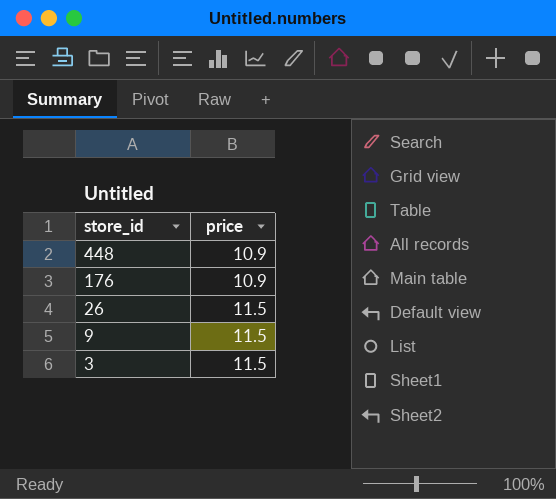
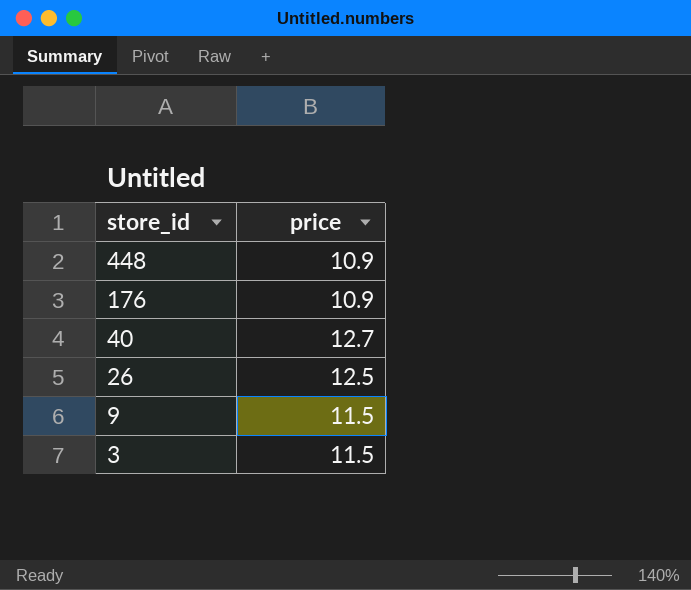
row 40: none -> 12.7
26 | price: 11.5 -> 12.5

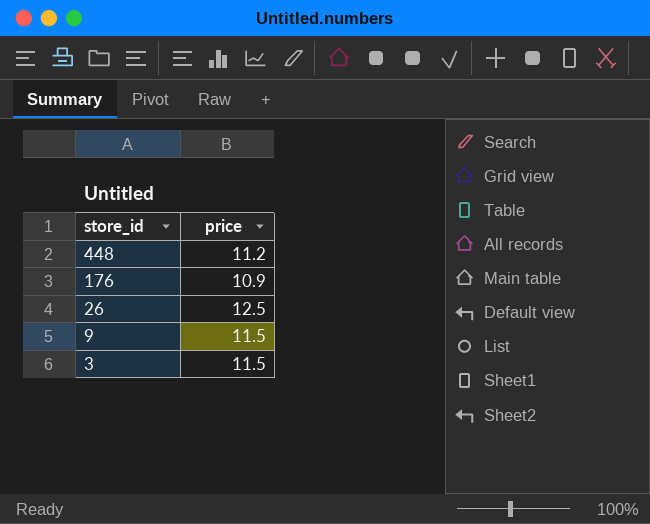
row 40: 12.7 -> none
448 | price: 10.9 -> 11.2

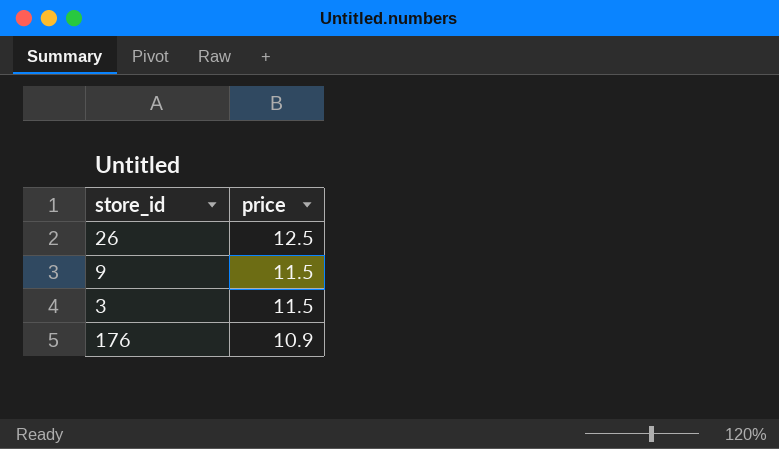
row order: store_id descending -> price descending
row 448: 11.2 -> none

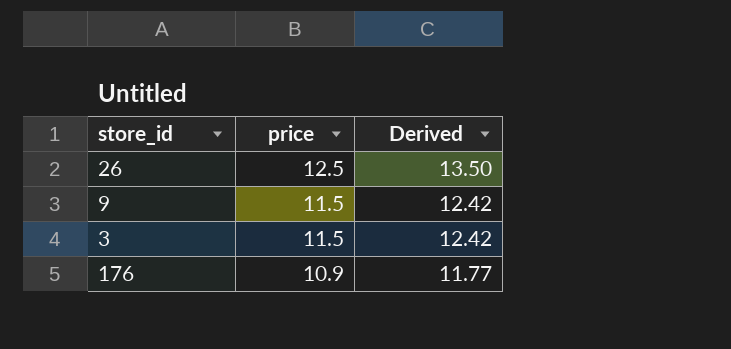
column Derived | formula: none -> [price] * 1.08

